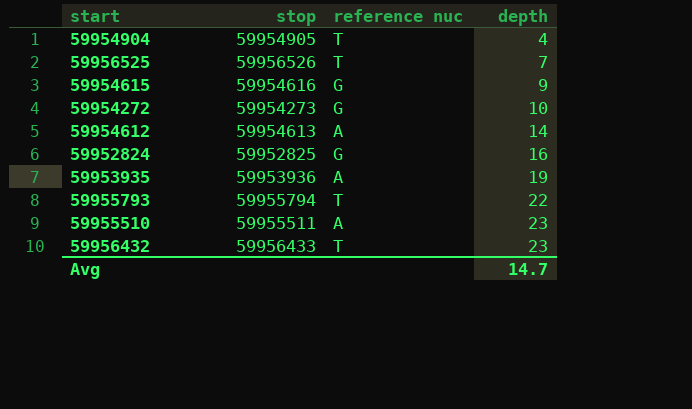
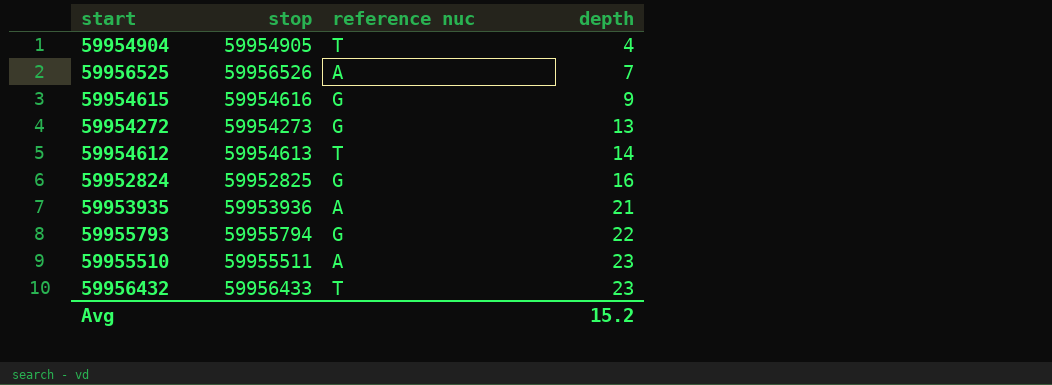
59956525 | reference nuc: T -> A
59954272 | depth: 10 -> 13
59954612 | reference nuc: A -> T
59953935 | depth: 19 -> 21
59955793 | reference nuc: T -> G
Avg | depth: 14.7 -> 15.2

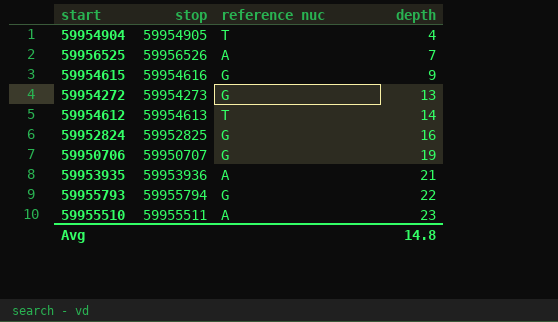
row 59956432: 59956433 | T | 23 -> none
row 59950706: none -> 59950707 | G | 19
Avg | depth: 15.2 -> 14.8

